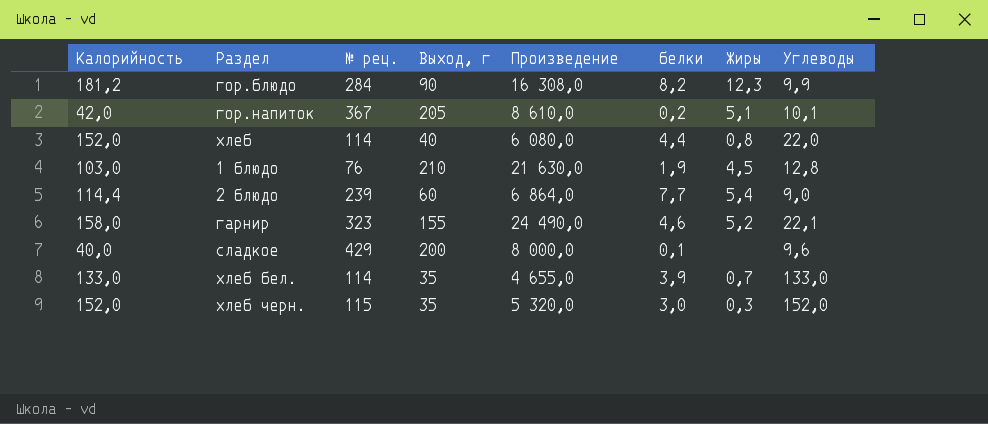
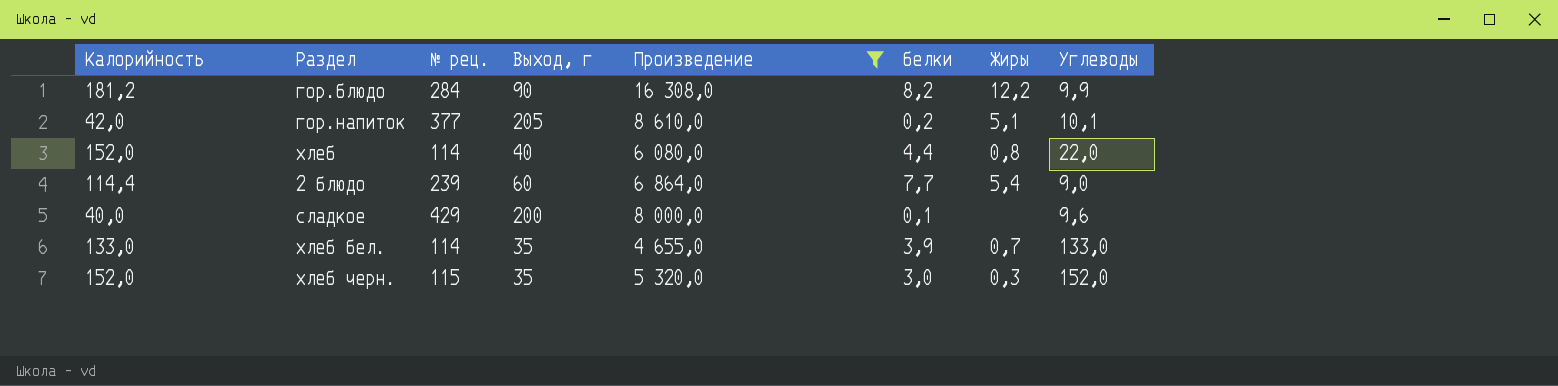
filter: none -> Произведение <= 16 308,0
гор.блюдо | Жиры: 12,3 -> 12,2
гор.напиток | № рец.: 367 -> 377

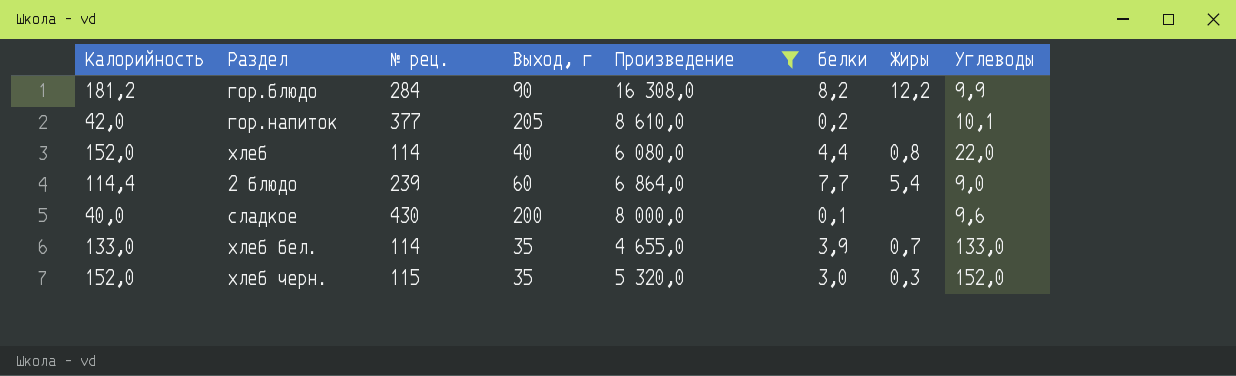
гор.напиток | Жиры: 5,1 -> none
сладкое | № рец.: 429 -> 430

